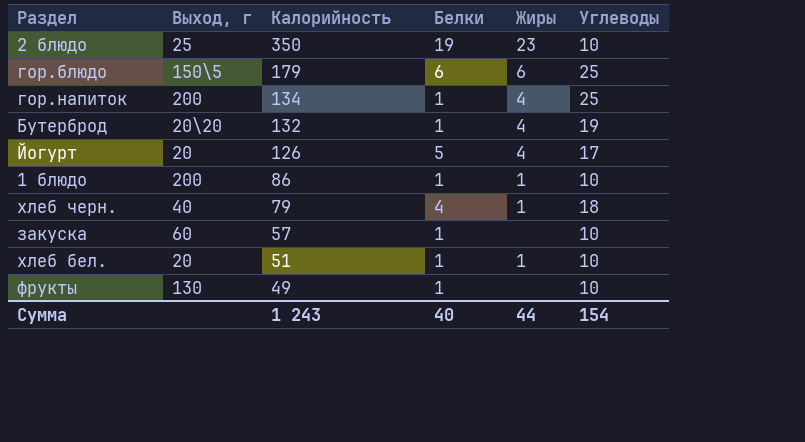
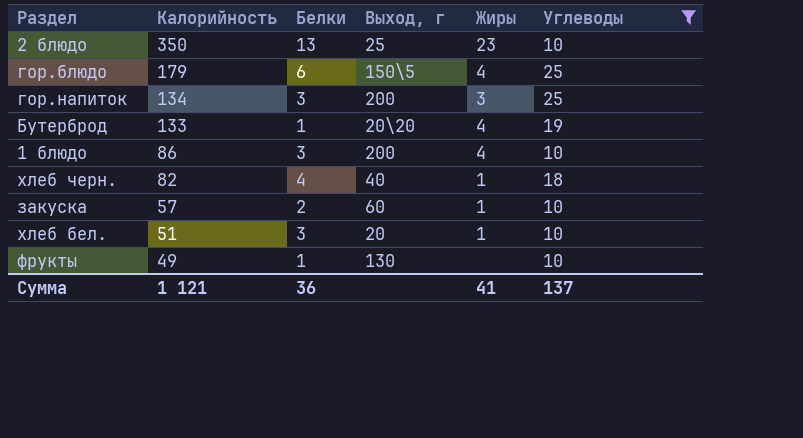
filter: none -> Углеводы != 17
column Выход, г | position: 2 -> 4
2 блюдо | Белки: 19 -> 13
гор.блюдо | Жиры: 6 -> 4
гор.напиток | Белки: 1 -> 3
гор.напиток | Жиры: 4 -> 3
Бутерброд | Калорийность: 132 -> 133
1 блюдо | Белки: 1 -> 3
1 блюдо | Жиры: 1 -> 4
хлеб черн. | Калорийность: 79 -> 82
закуска | Белки: 1 -> 2
закуска | Жиры: none -> 1
хлеб бел. | Белки: 1 -> 3
Сумма | Калорийность: 1 243 -> 1 121
Сумма | Белки: 40 -> 36
Сумма | Жиры: 44 -> 41
Сумма | Углеводы: 154 -> 137

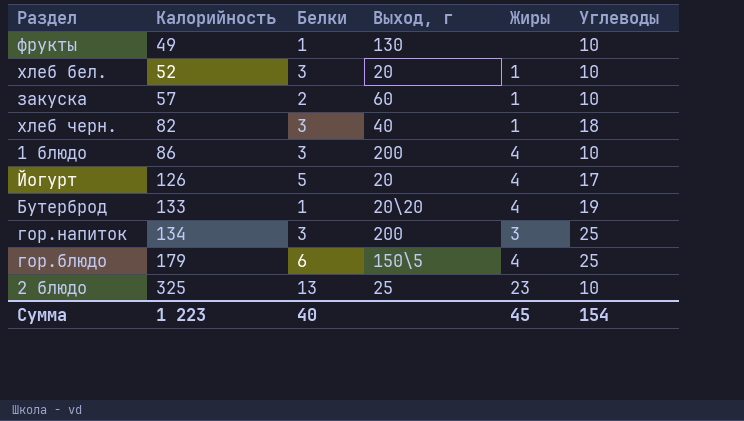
filter: Углеводы != 17 -> none
row order: Калорийность descending -> Калорийность ascending
хлеб бел. | Калорийность: 51 -> 52
хлеб черн. | Белки: 4 -> 3
2 блюдо | Калорийность: 350 -> 325
Сумма | Калорийность: 1 121 -> 1 223
Сумма | Белки: 36 -> 40
Сумма | Жиры: 41 -> 45
Сумма | Углеводы: 137 -> 154

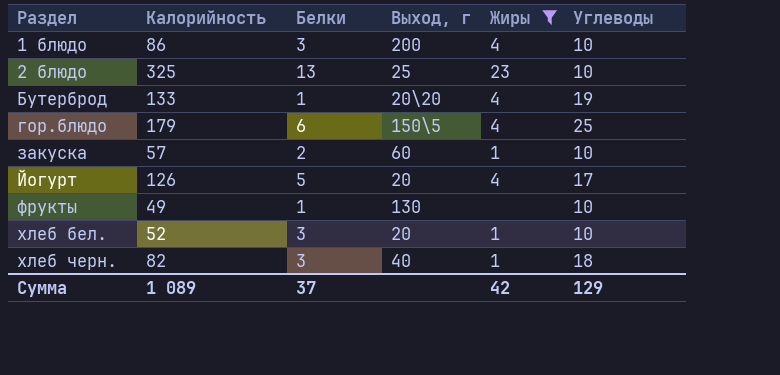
filter: none -> Жиры != 3
row order: Калорийность ascending -> Раздел ascending
Сумма | Калорийность: 1 223 -> 1 089
Сумма | Белки: 40 -> 37
Сумма | Жиры: 45 -> 42
Сумма | Углеводы: 154 -> 129

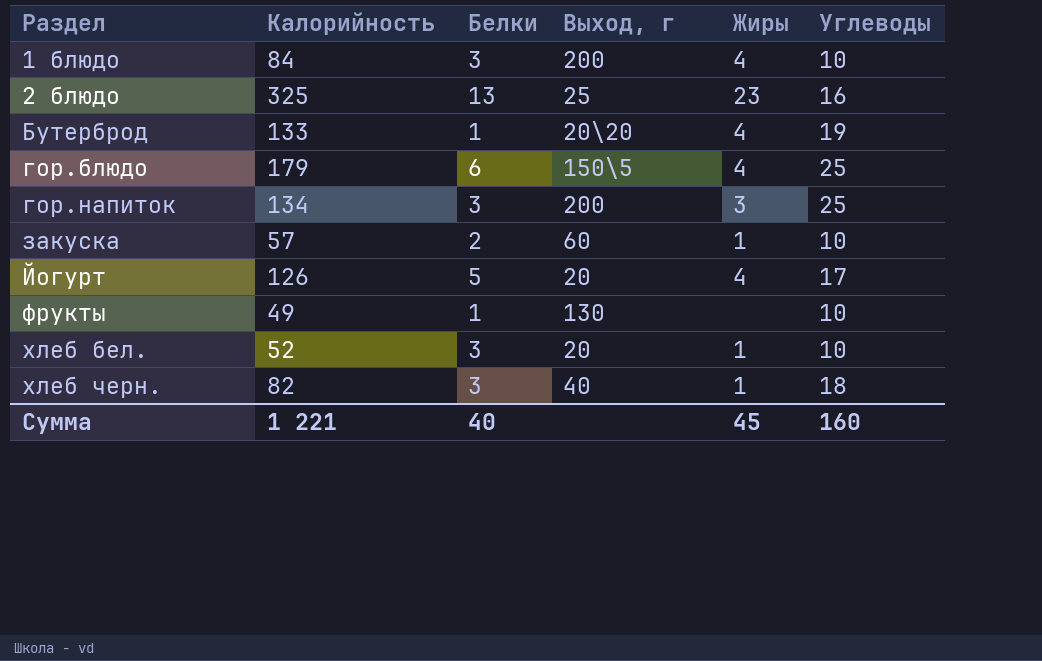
filter: Жиры != 3 -> none
1 блюдо | Калорийность: 86 -> 84
2 блюдо | Углеводы: 10 -> 16
Сумма | Калорийность: 1 089 -> 1 221
Сумма | Белки: 37 -> 40
Сумма | Жиры: 42 -> 45
Сумма | Углеводы: 129 -> 160

